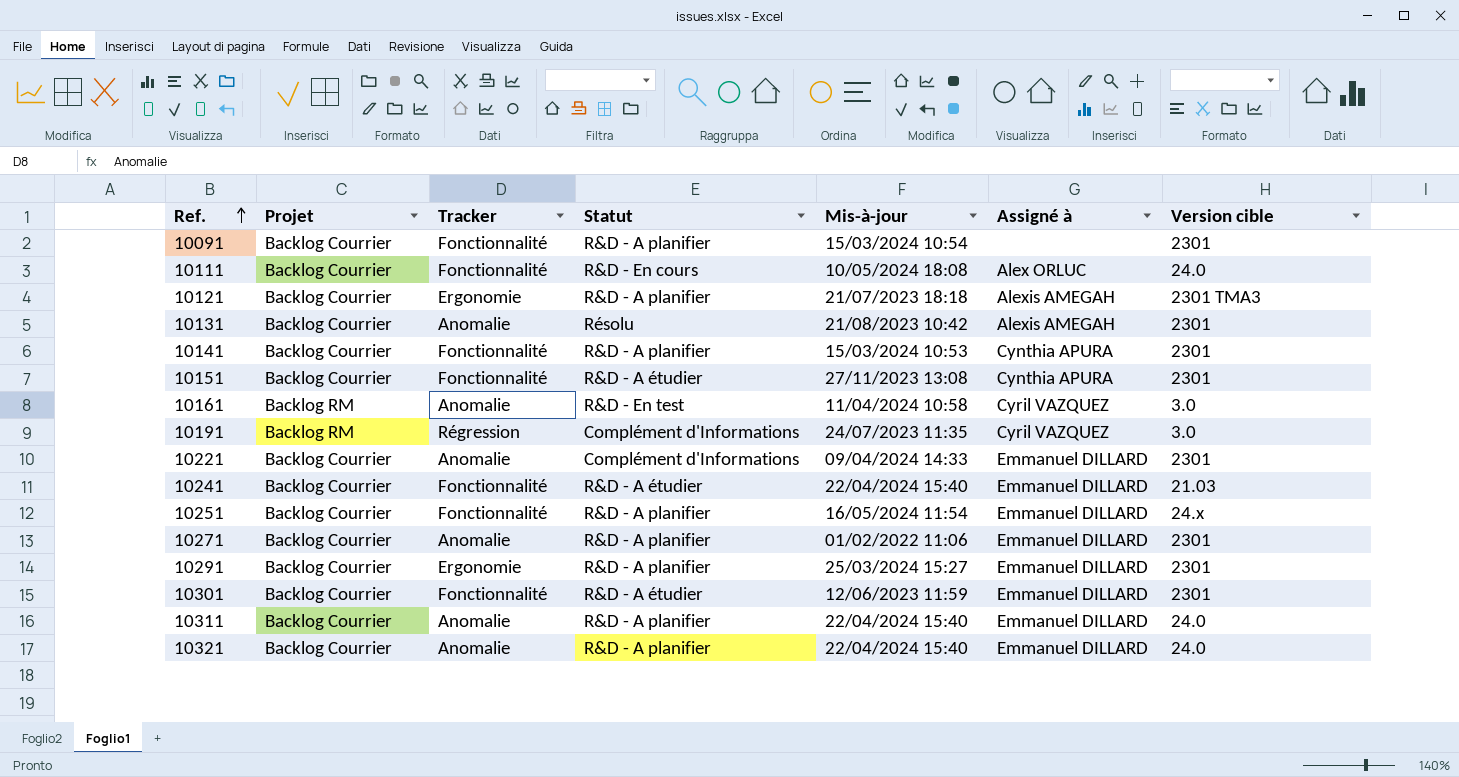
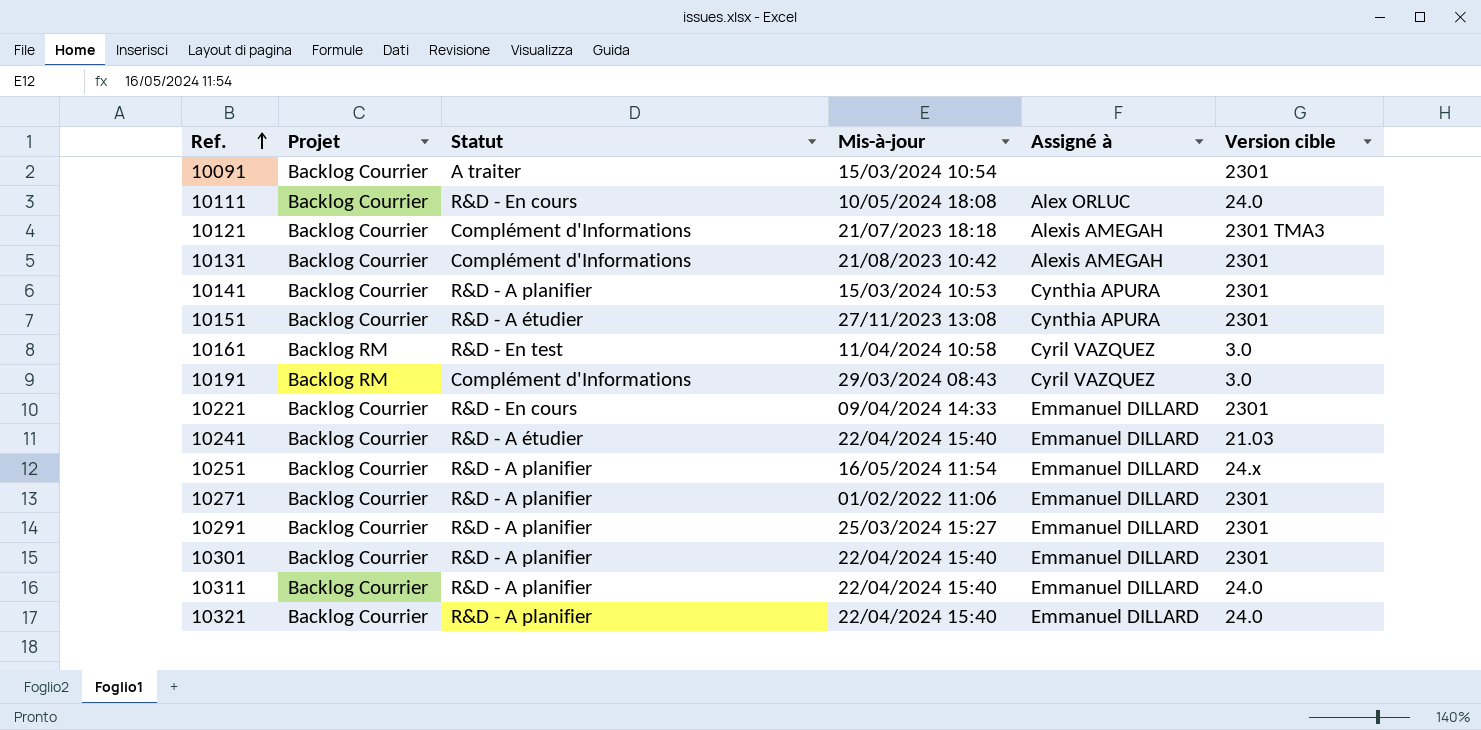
column Tracker | position: 3 -> none
10091 | Statut: R&D - A planifier -> A traiter
10121 | Statut: R&D - A planifier -> Complément d'Informations
10131 | Statut: Résolu -> Complément d'Informations
10191 | Mis-à-jour: 24/07/2023 11:35 -> 29/03/2024 08:43
10221 | Statut: Complément d'Informations -> R&D - En cours
10301 | Statut: R&D - A étudier -> R&D - A planifier
10301 | Mis-à-jour: 12/06/2023 11:59 -> 22/04/2024 15:40

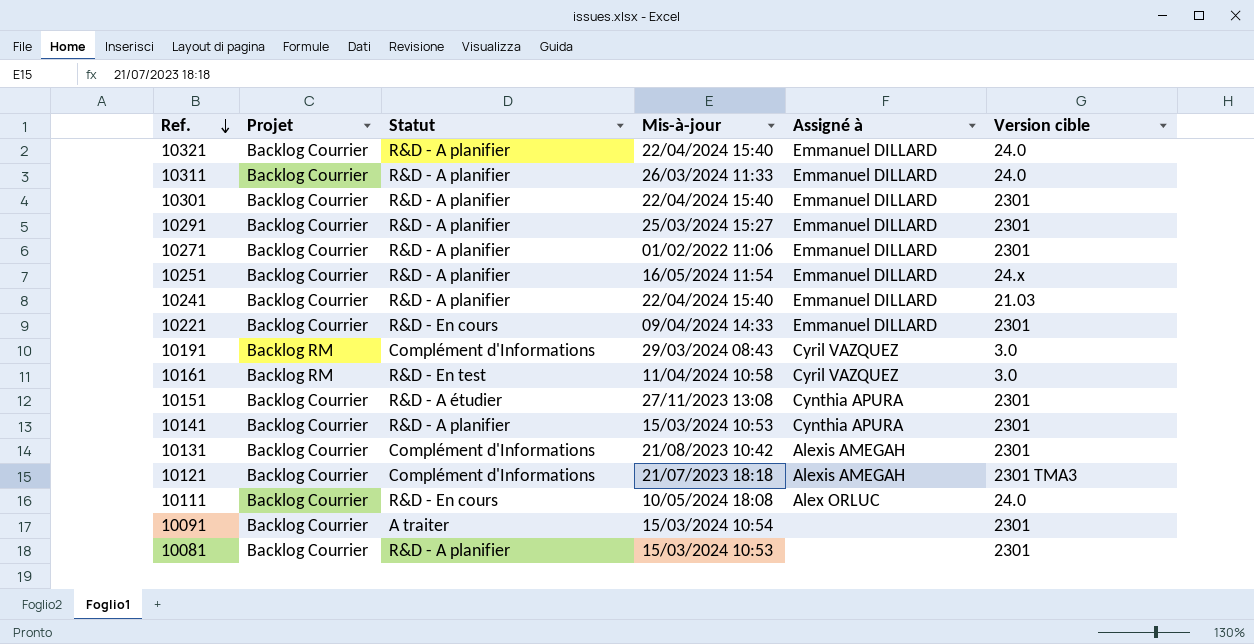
row order: Ref. ascending -> Ref. descending
10311 | Mis-à-jour: 22/04/2024 15:40 -> 26/03/2024 11:33
10241 | Statut: R&D - A étudier -> R&D - A planifier
row 10081: none -> Backlog Courrier | R&D - A planifier | 15/03/2024 10:53 | none | 2301

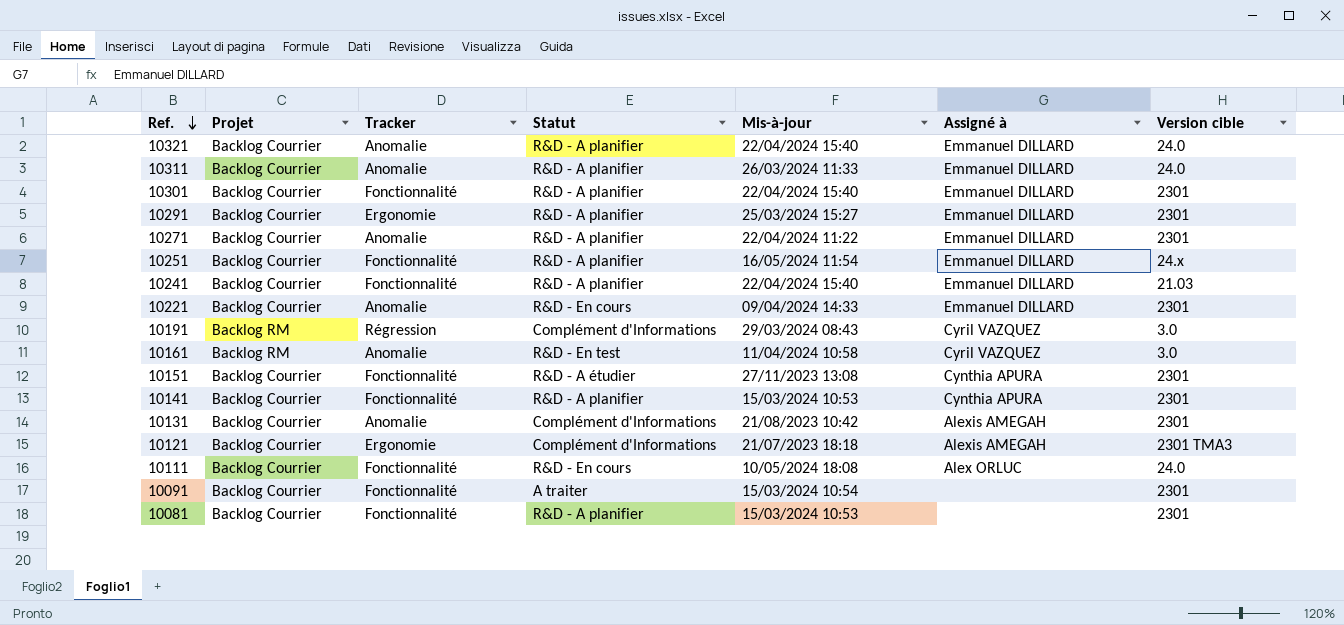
column Tracker | position: none -> 3
10271 | Mis-à-jour: 01/02/2022 11:06 -> 22/04/2024 11:22

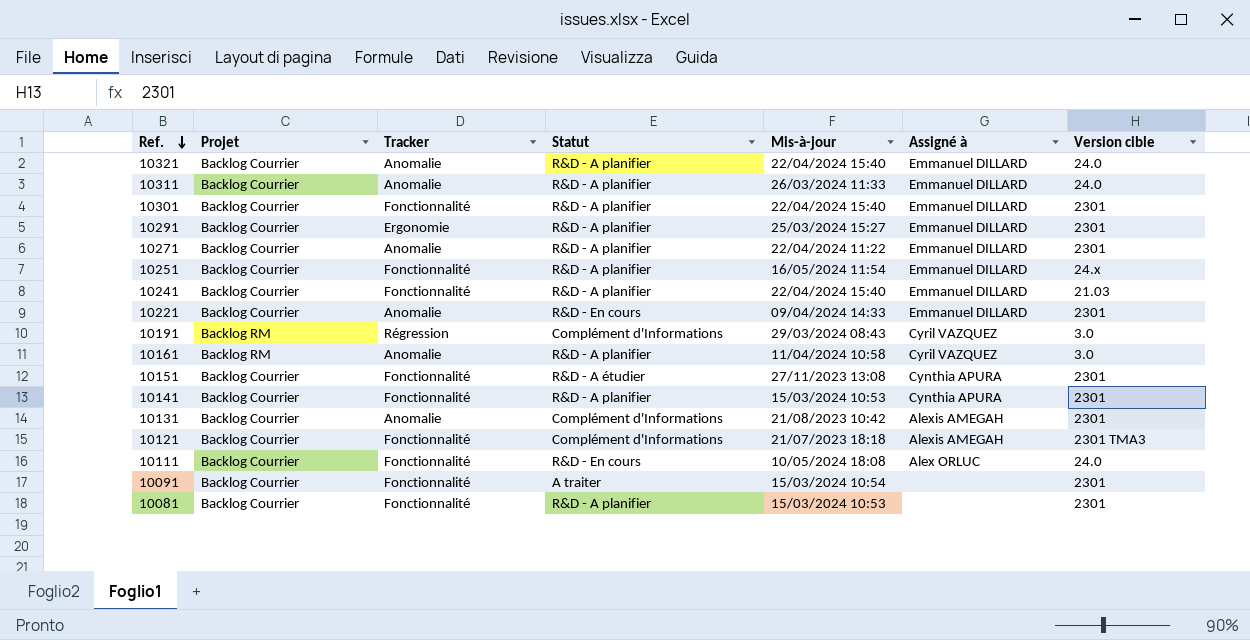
10161 | Statut: R&D - En test -> R&D - A planifier
10121 | Tracker: Ergonomie -> Fonctionnalité

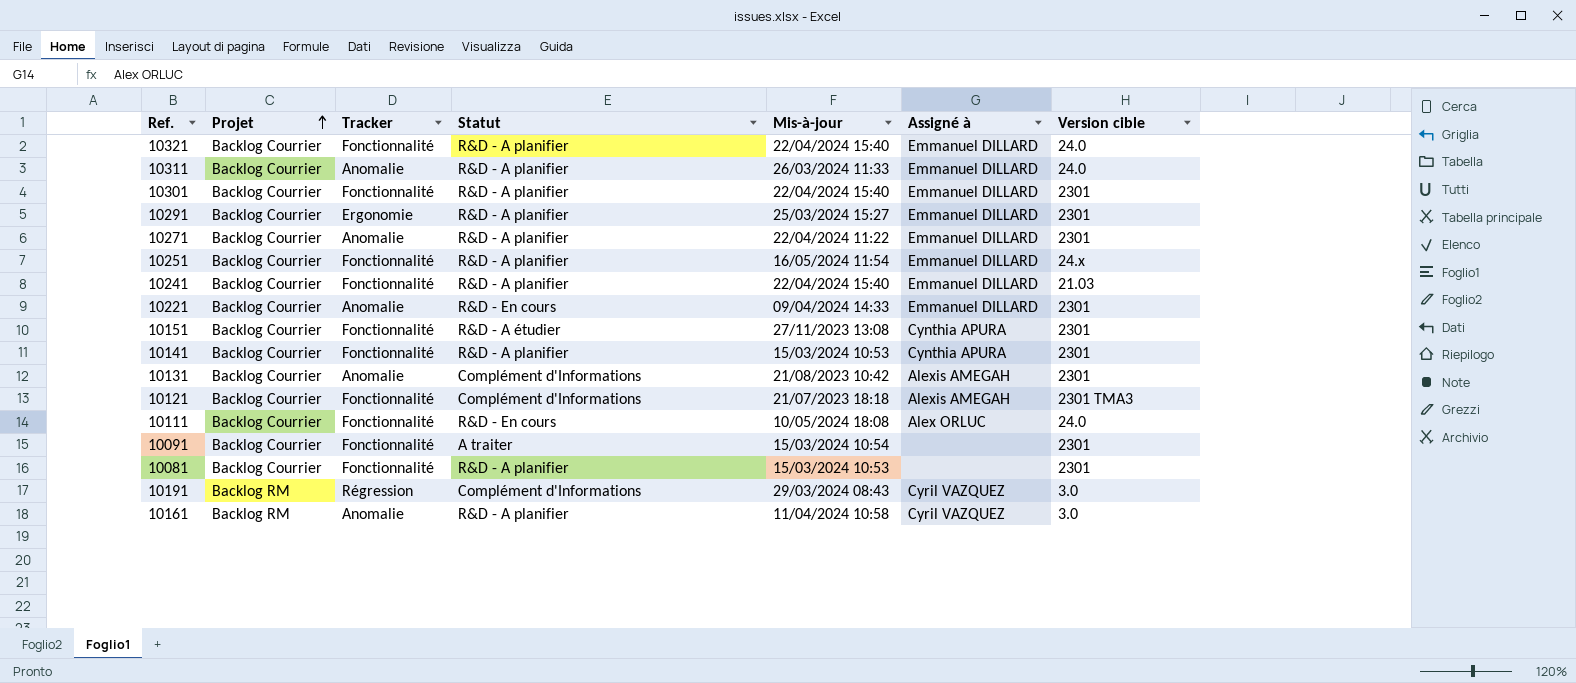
row order: Ref. descending -> Projet ascending
10321 | Tracker: Anomalie -> Fonctionnalité

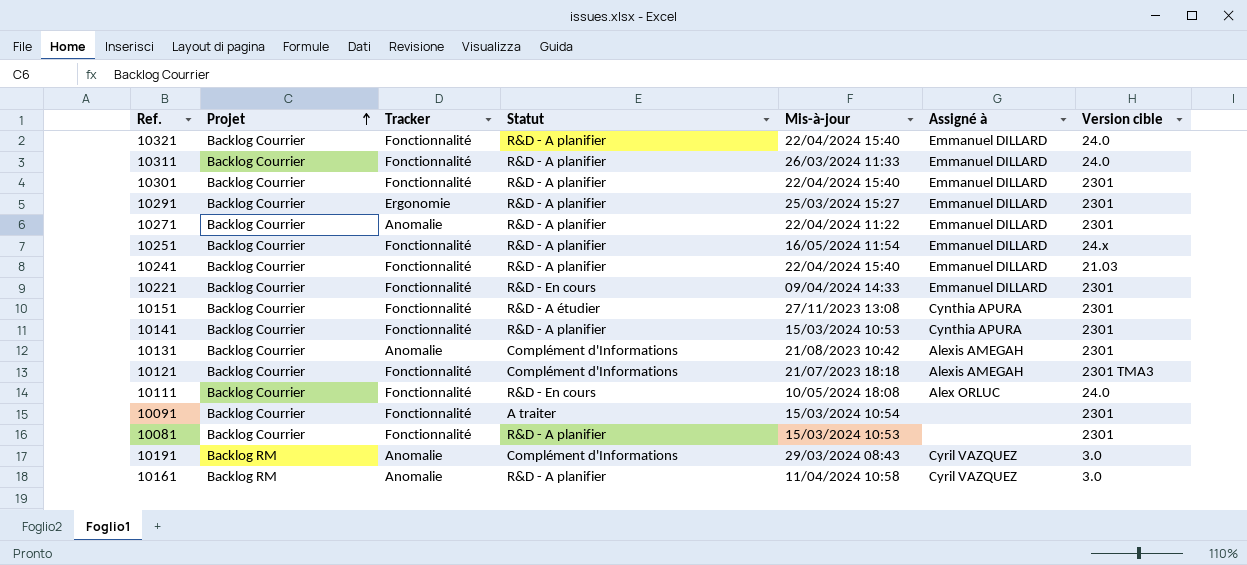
10311 | Tracker: Anomalie -> Fonctionnalité
10221 | Tracker: Anomalie -> Fonctionnalité
10191 | Tracker: Régression -> Anomalie

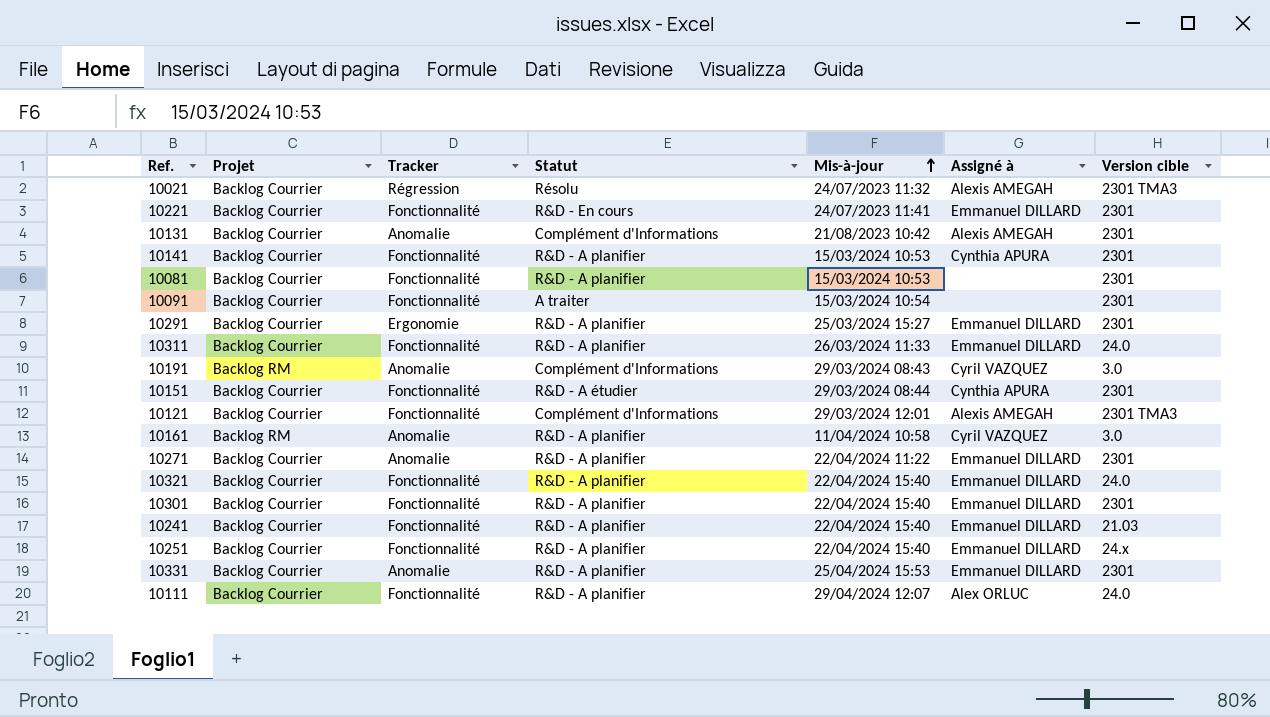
row order: Projet ascending -> Mis-à-jour ascending
row 10021: none -> Backlog Courrier | Régression | Résolu | 24/07/2023 11:32 | Alexis AMEGAH | 2301 TMA3
10221 | Mis-à-jour: 09/04/2024 14:33 -> 24/07/2023 11:41
10151 | Mis-à-jour: 27/11/2023 13:08 -> 29/03/2024 08:44
10121 | Mis-à-jour: 21/07/2023 18:18 -> 29/03/2024 12:01
10251 | Mis-à-jour: 16/05/2024 11:54 -> 22/04/2024 15:40
row 10331: none -> Backlog Courrier | Anomalie | R&D - A planifier | 25/04/2024 15:53 | Emmanuel DILLARD | 2301
10111 | Statut: R&D - En cours -> R&D - A planifier
10111 | Mis-à-jour: 10/05/2024 18:08 -> 29/04/2024 12:07

